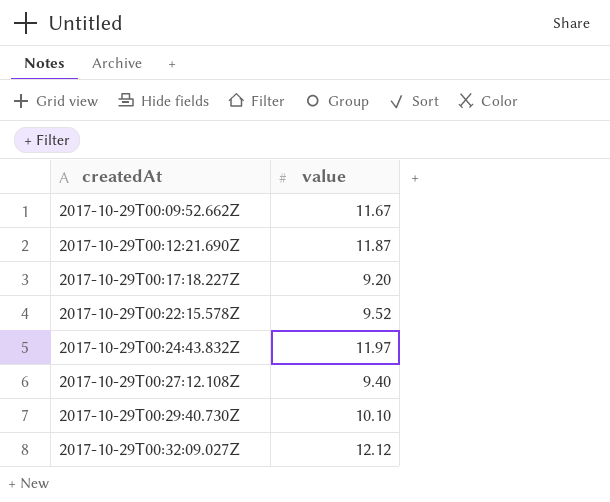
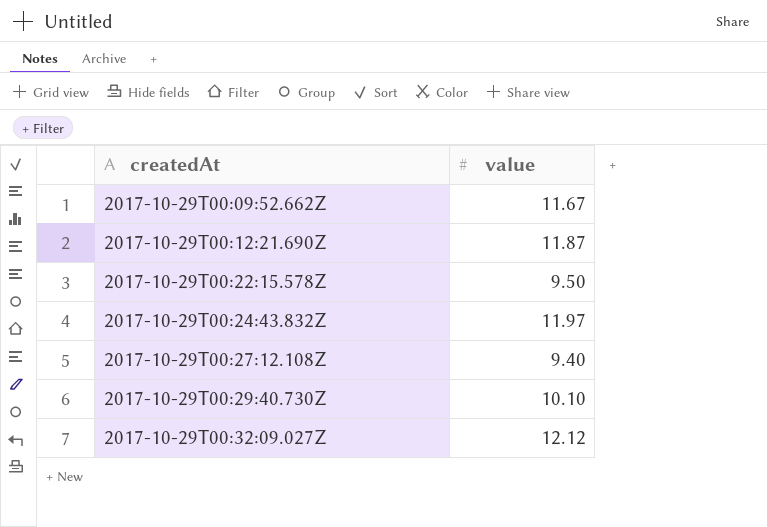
row 2017-10-29T00:17:18.227Z: 9.20 -> none
2017-10-29T00:22:15.578Z | value: 9.52 -> 9.50

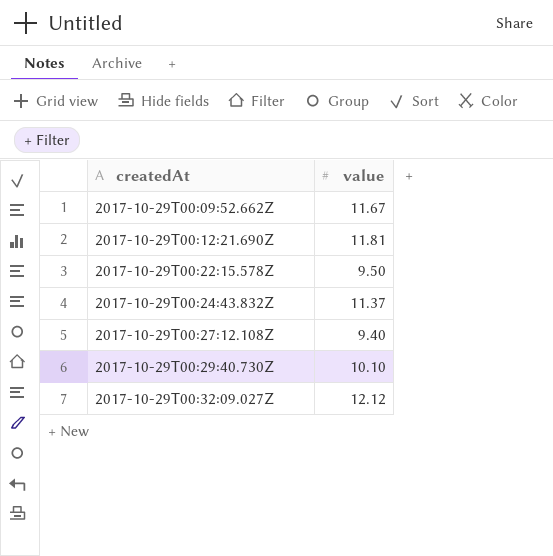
2017-10-29T00:12:21.690Z | value: 11.87 -> 11.81
2017-10-29T00:24:43.832Z | value: 11.97 -> 11.37

